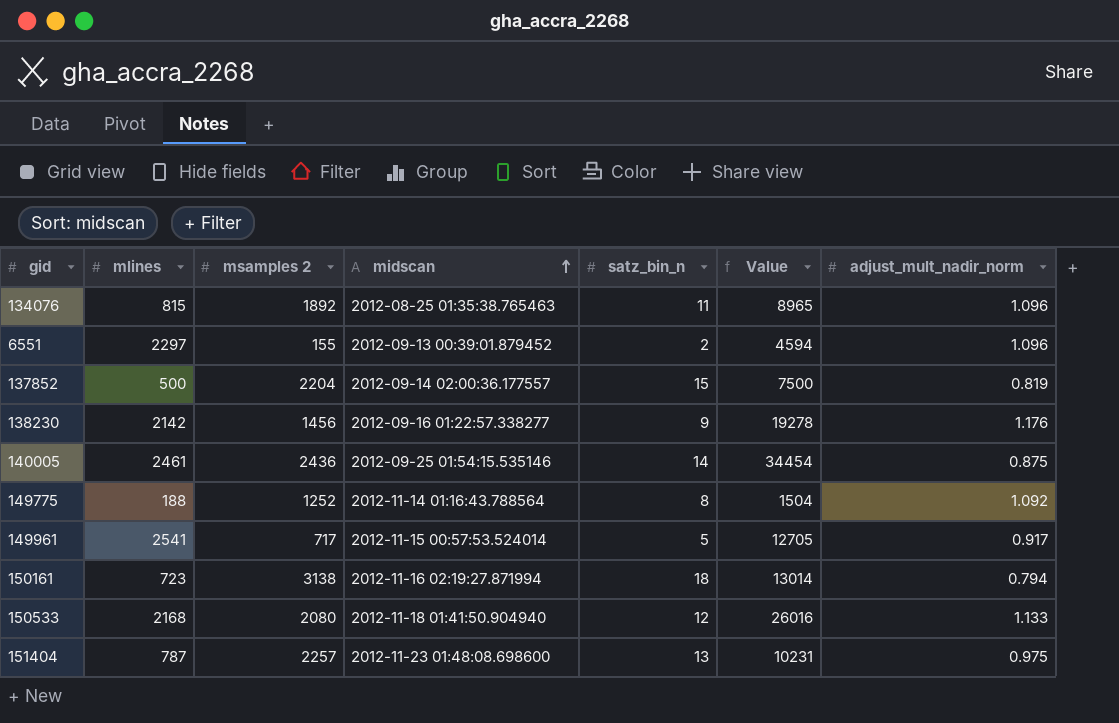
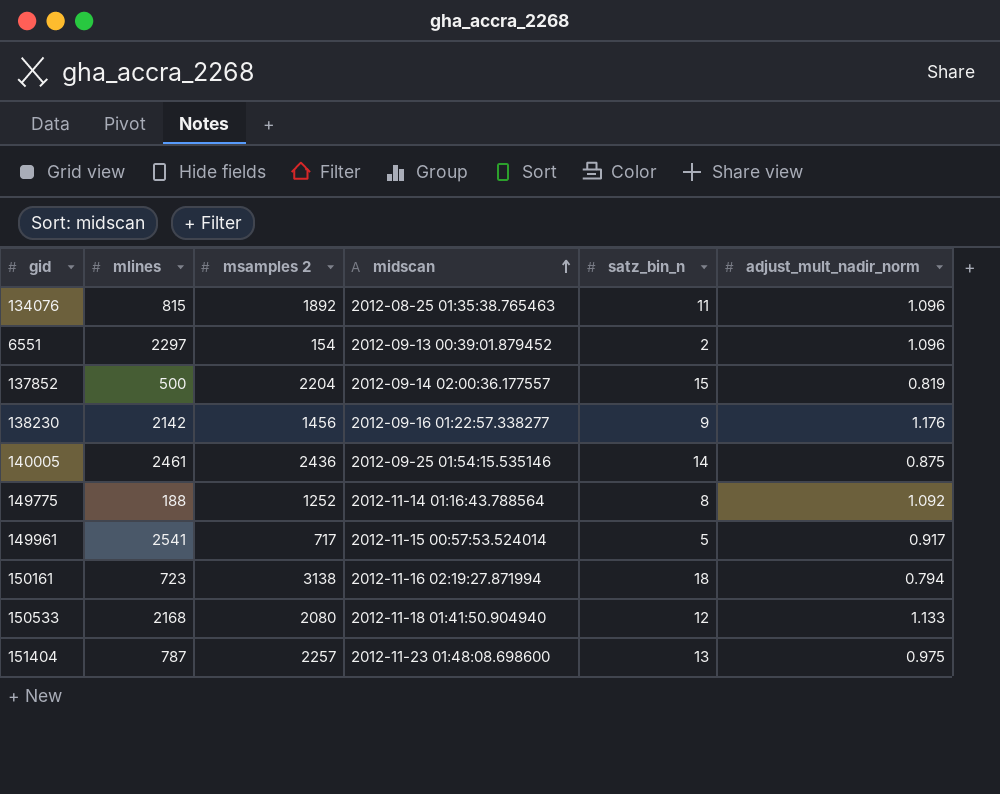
column Value | formula: [mlines] * [satz_bin_n] -> none
6551 | msamples 2: 155 -> 154

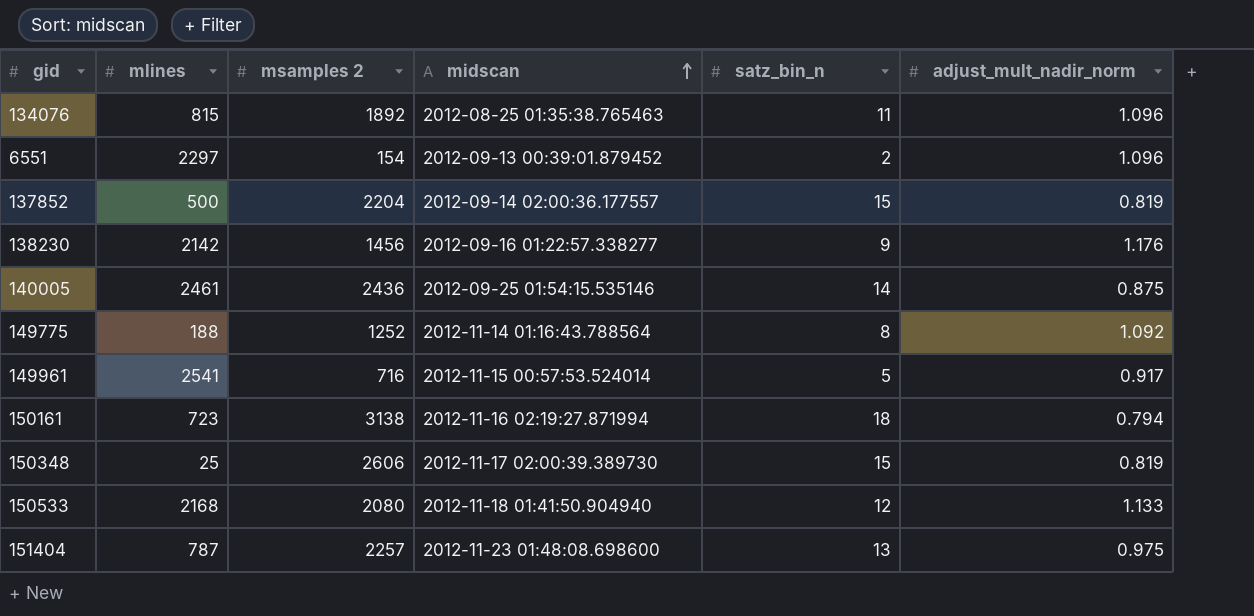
149961 | msamples 2: 717 -> 716
row 150348: none -> 25 | 2606 | 2012-11-17 02:00:39.389730 | 15 | 0.819

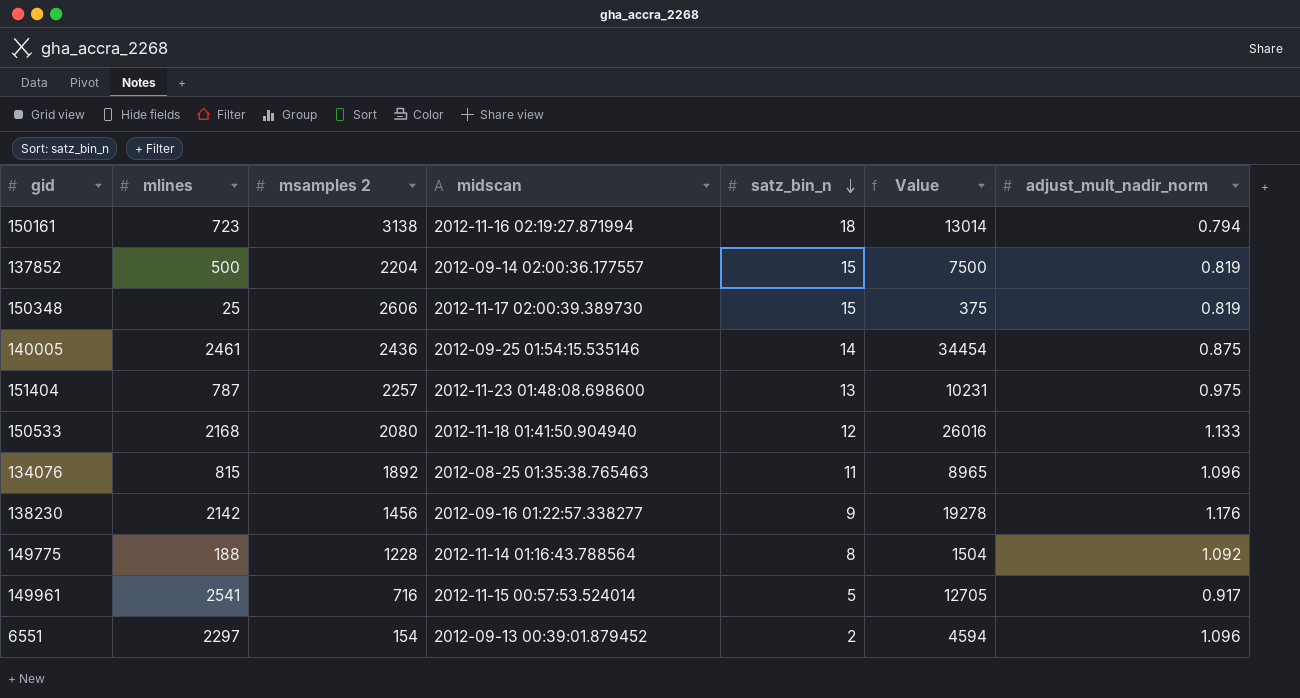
row order: midscan ascending -> satz_bin_n descending
column Value | formula: none -> [mlines] * [satz_bin_n]
149775 | msamples 2: 1252 -> 1228

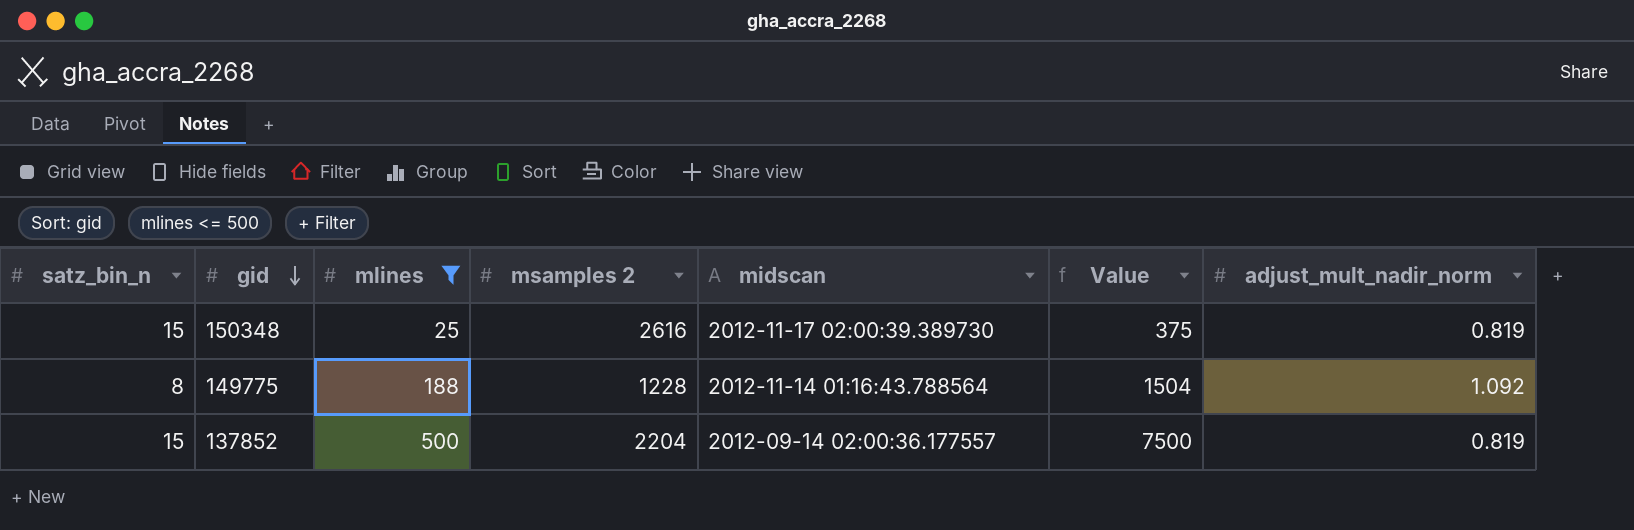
filter: none -> mlines <= 500
row order: satz_bin_n descending -> gid descending
column satz_bin_n | position: 5 -> 1
150348 | msamples 2: 2606 -> 2616

